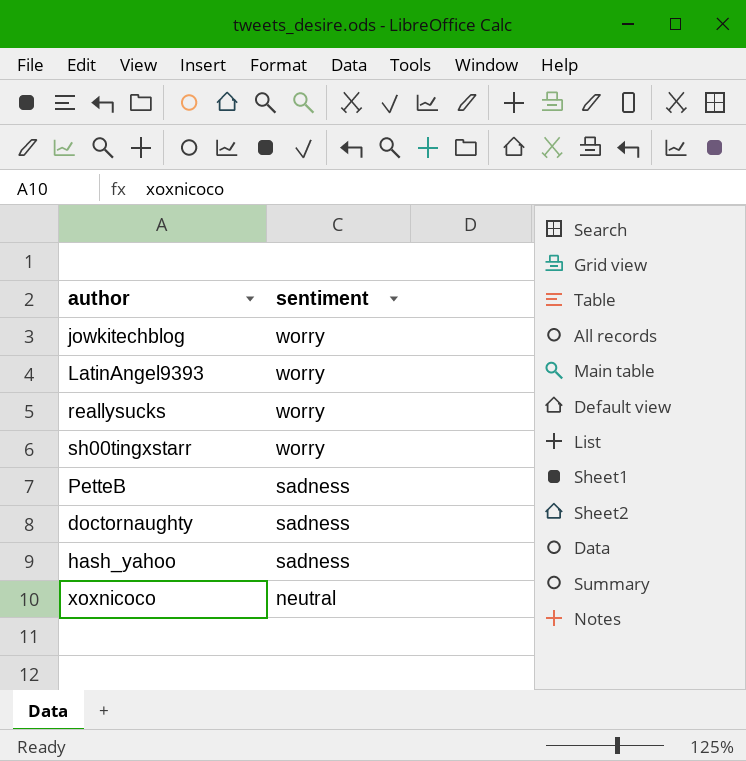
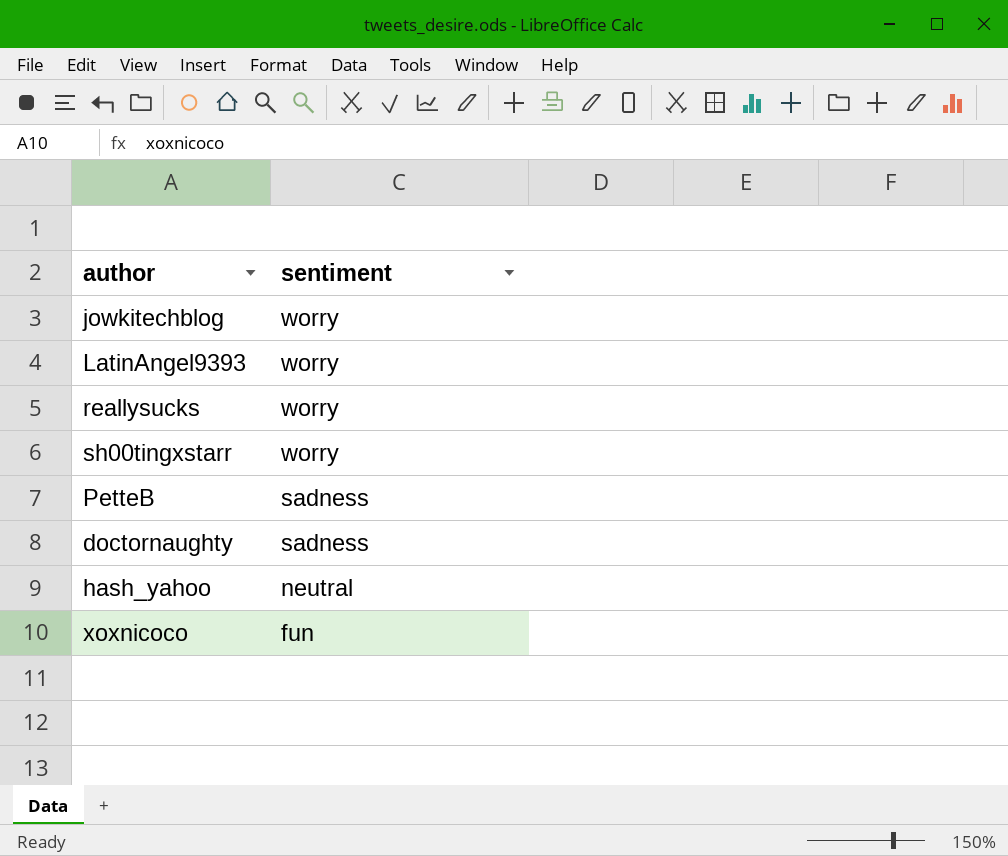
hash_yahoo | sentiment: sadness -> neutral
xoxnicoco | sentiment: neutral -> fun

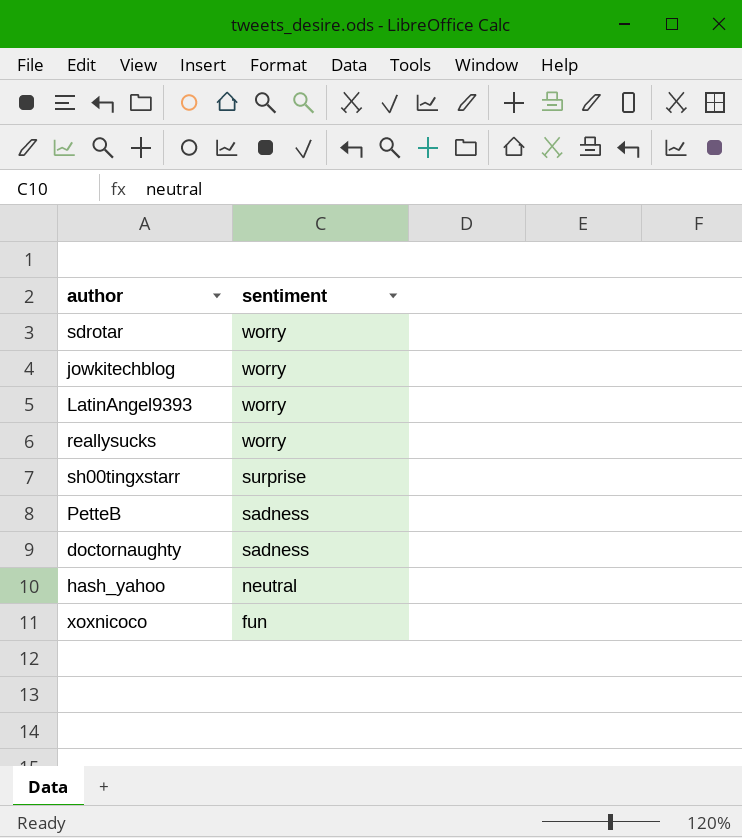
row sdrotar: none -> worry
sh00tingxstarr | sentiment: worry -> surprise

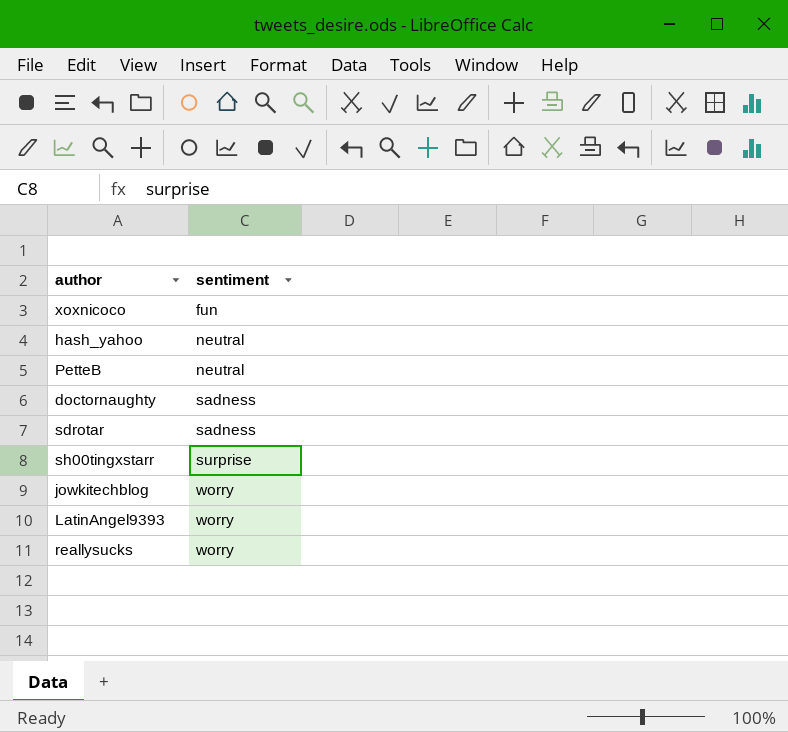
row order: sentiment descending -> sentiment ascending
PetteB | sentiment: sadness -> neutral
sdrotar | sentiment: worry -> sadness

